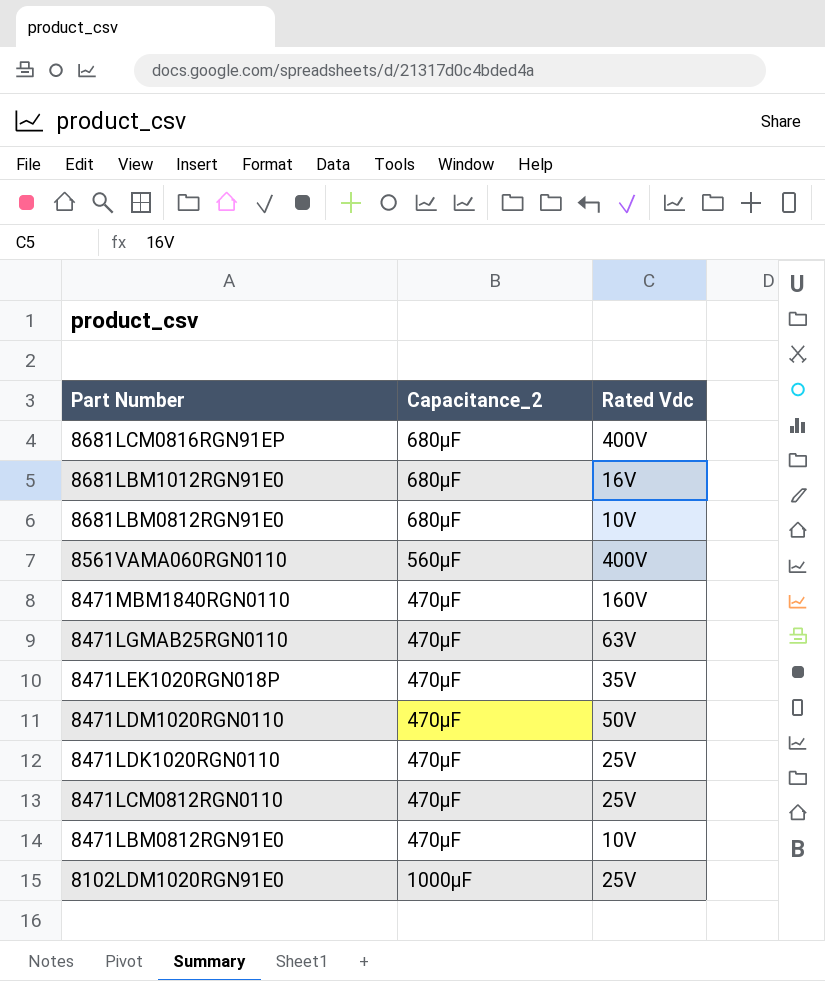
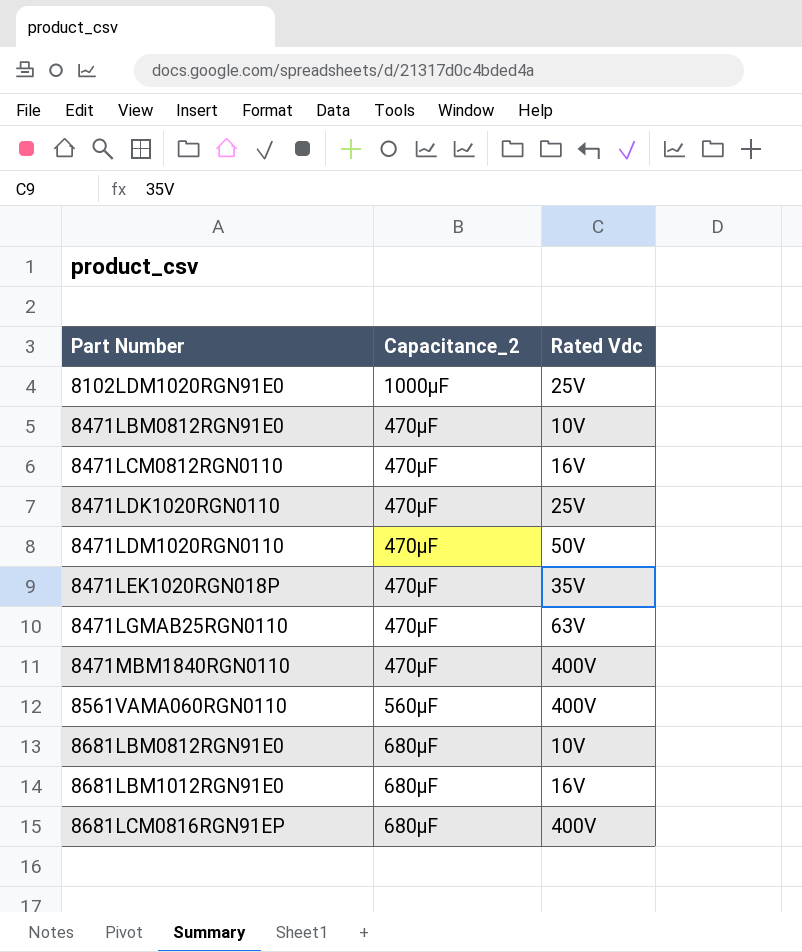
row order: Part Number descending -> Part Number ascending
8471LCM0812RGN0110 | Rated Vdc: 25V -> 16V
8471MBM1840RGN0110 | Rated Vdc: 160V -> 400V

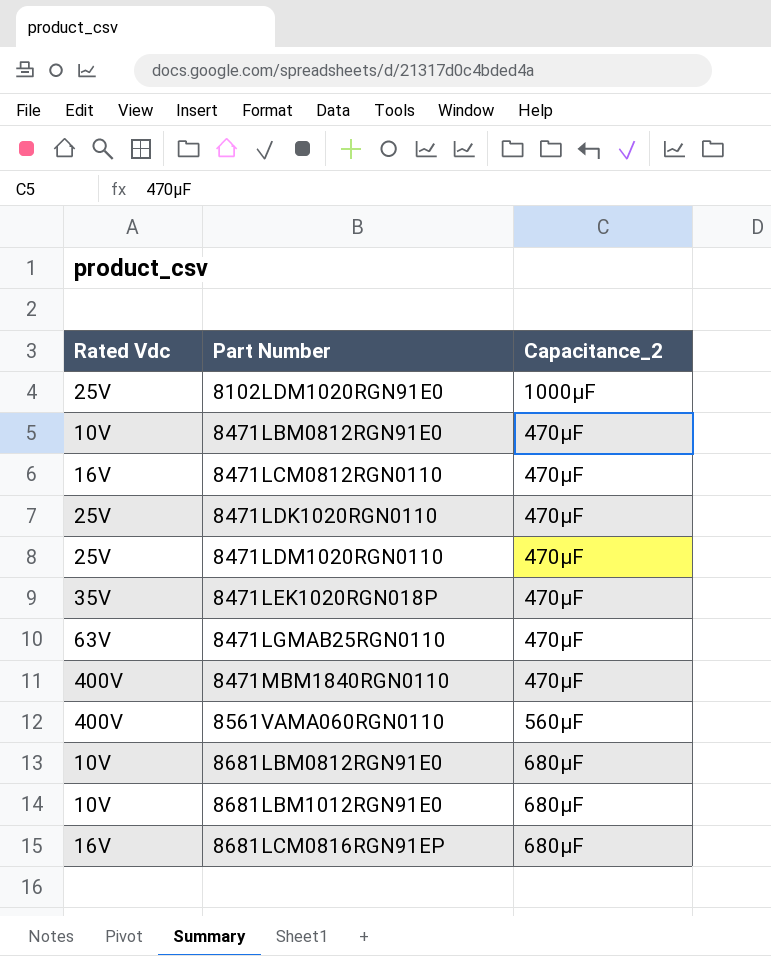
column Rated Vdc | position: 3 -> 1
8471LDM1020RGN0110 | Rated Vdc: 50V -> 25V
8681LBM1012RGN91E0 | Rated Vdc: 16V -> 10V
8681LCM0816RGN91EP | Rated Vdc: 400V -> 16V

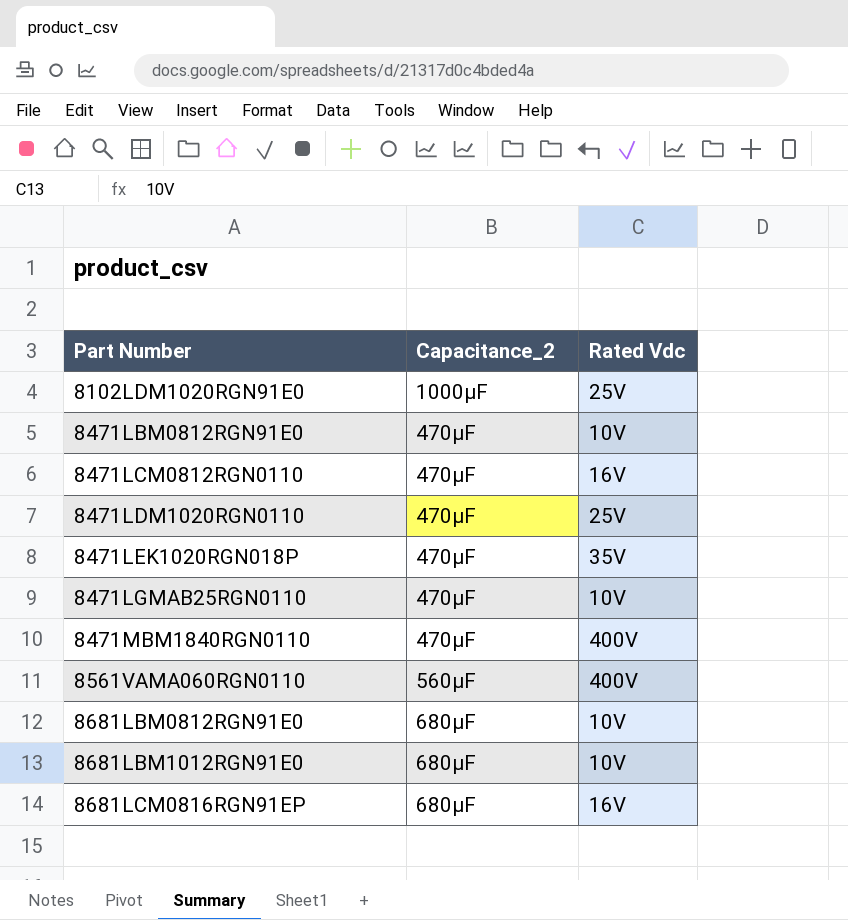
column Rated Vdc | position: 1 -> 3
row 8471LDK1020RGN0110: 25V | 470μF -> none
8471LGMAB25RGN0110 | Rated Vdc: 63V -> 10V

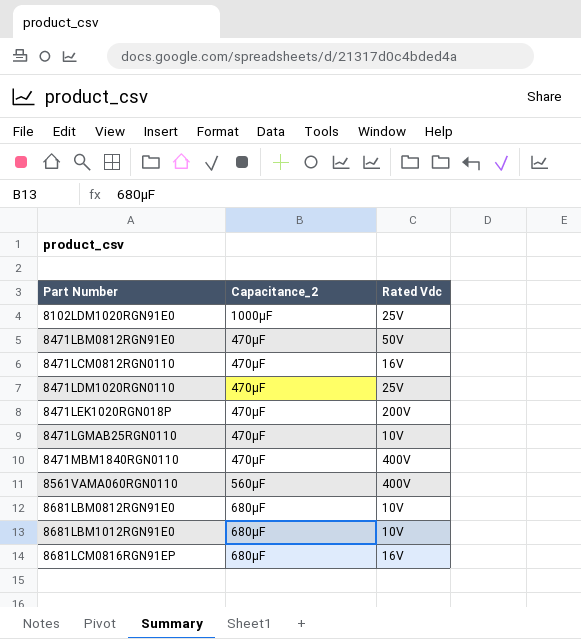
8471LBM0812RGN91E0 | Rated Vdc: 10V -> 50V
8471LEK1020RGN018P | Rated Vdc: 35V -> 200V

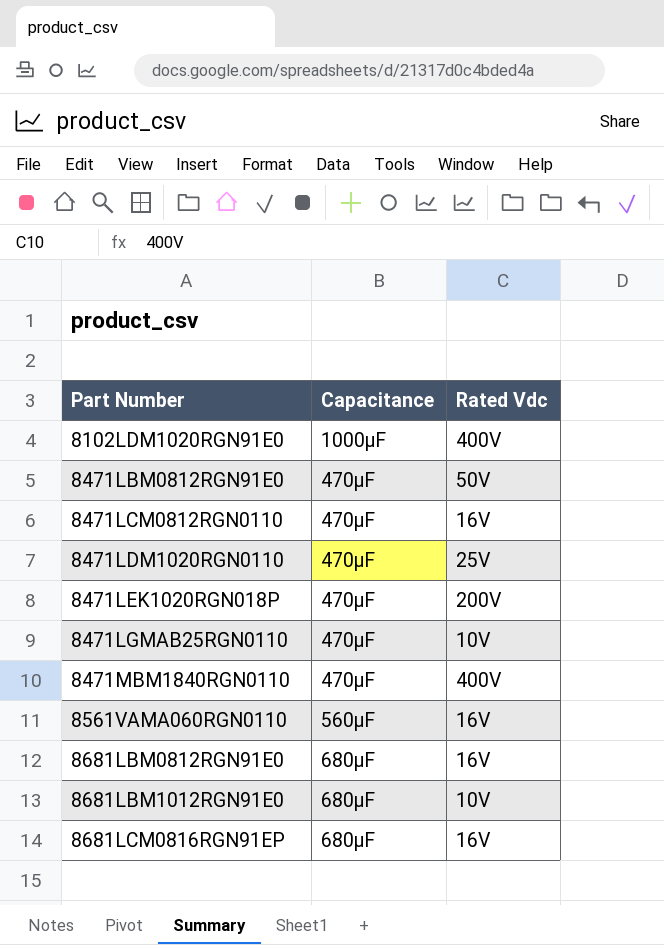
column name: Capacitance_2 -> Capacitance
8102LDM1020RGN91E0 | Rated Vdc: 25V -> 400V
8561VAMA060RGN0110 | Rated Vdc: 400V -> 16V
8681LBM0812RGN91E0 | Rated Vdc: 10V -> 16V

